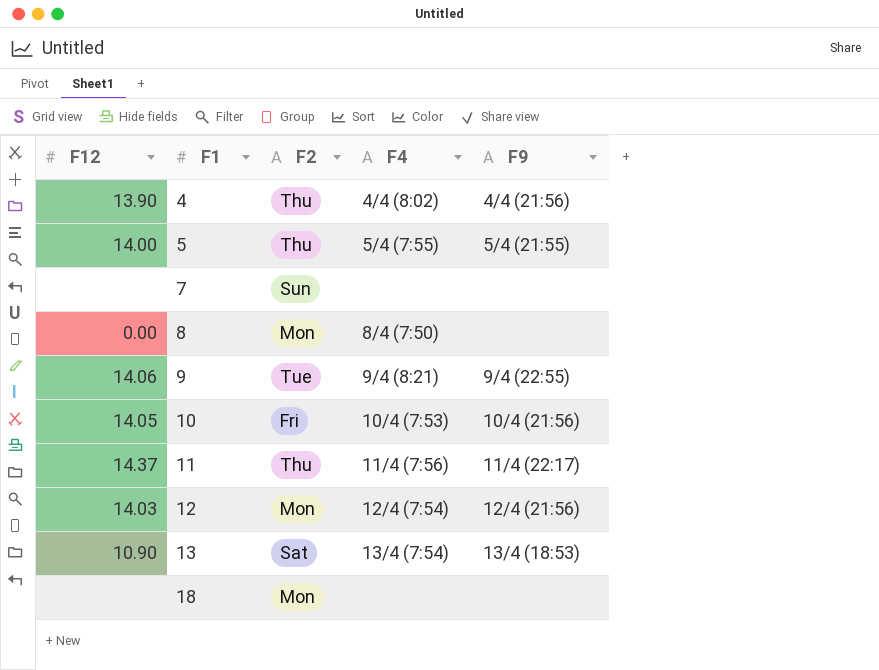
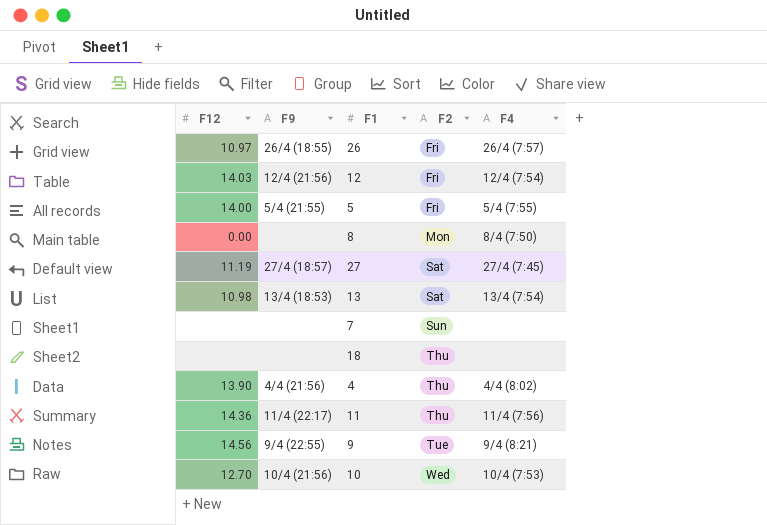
row order: F1 ascending -> F2 ascending
column F9 | position: 5 -> 2
row 26: none -> 10.97 | 26/4 (18:55) | Fri | 26/4 (7:57)
12 | F2: Mon -> Fri
5 | F2: Thu -> Fri
row 27: none -> 11.19 | 27/4 (18:57) | Sat | 27/4 (7:45)
13 | F12: 10.90 -> 10.98
18 | F2: Mon -> Thu
11 | F12: 14.37 -> 14.36
9 | F12: 14.06 -> 14.56
10 | F12: 14.05 -> 12.70
10 | F2: Fri -> Wed

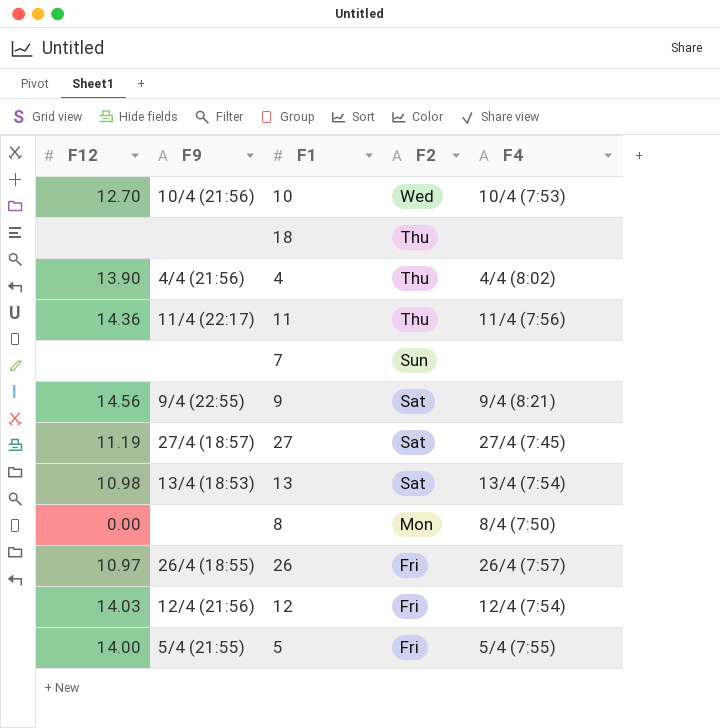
row order: F2 ascending -> F2 descending
9 | F2: Tue -> Sat

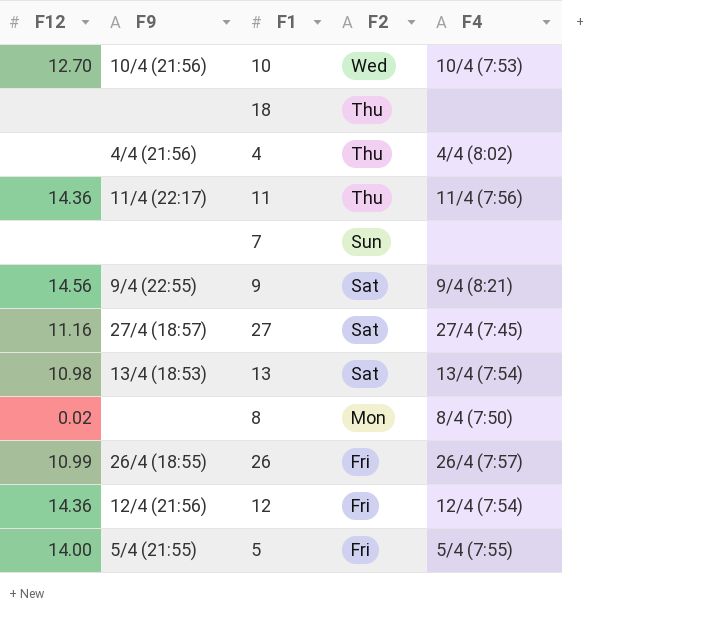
4 | F12: 13.90 -> none
27 | F12: 11.19 -> 11.16
8 | F12: 0.00 -> 0.02
26 | F12: 10.97 -> 10.99
12 | F12: 14.03 -> 14.36

